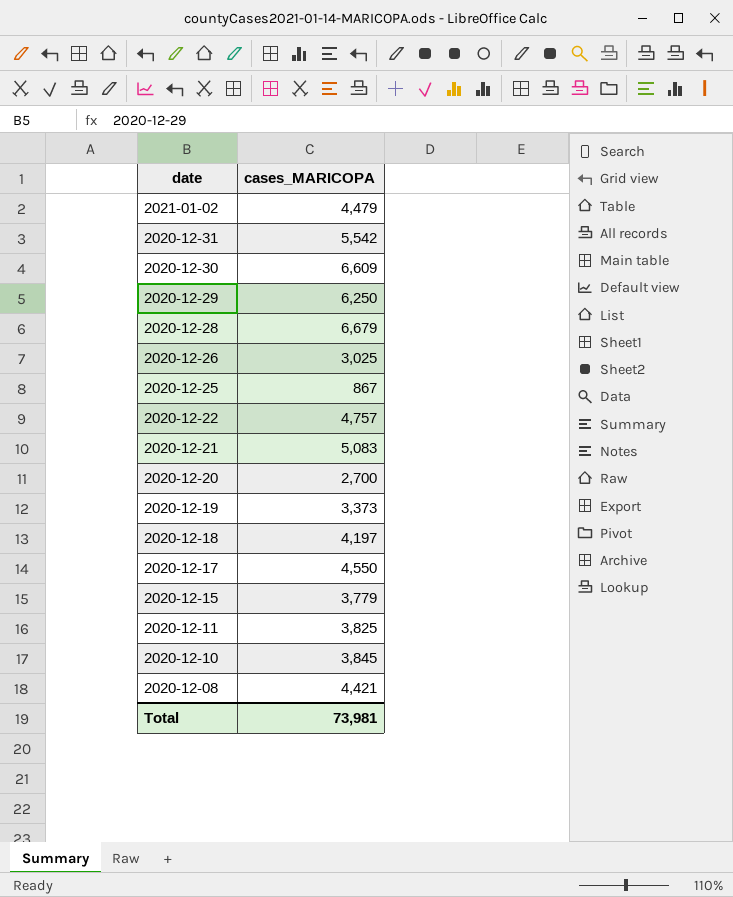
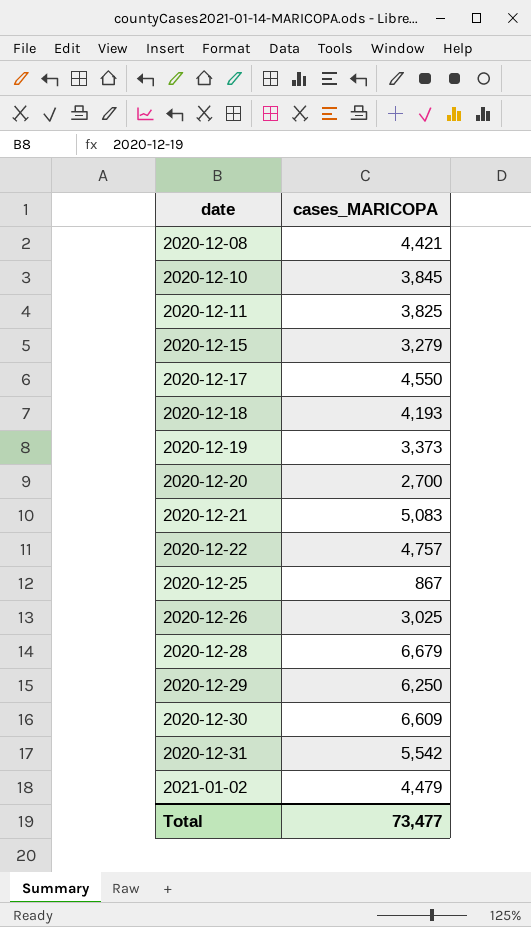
row order: date descending -> date ascending
2020-12-15 | cases_MARICOPA: 3,779 -> 3,279
2020-12-18 | cases_MARICOPA: 4,197 -> 4,193
Total | cases_MARICOPA: 73,981 -> 73,477

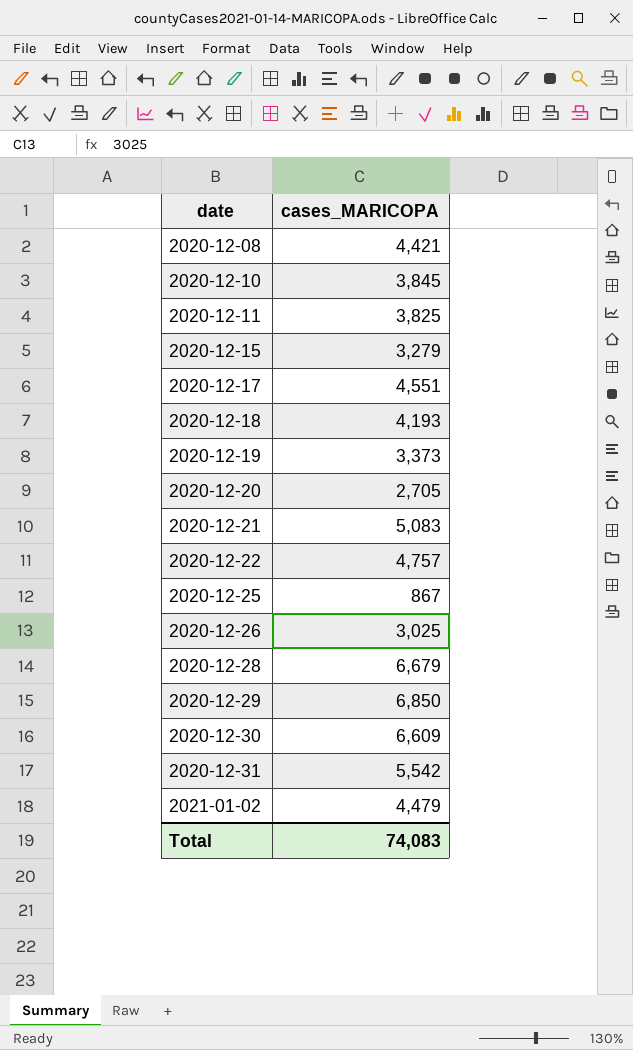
2020-12-17 | cases_MARICOPA: 4,550 -> 4,551
2020-12-20 | cases_MARICOPA: 2,700 -> 2,705
2020-12-29 | cases_MARICOPA: 6,250 -> 6,850
Total | cases_MARICOPA: 73,477 -> 74,083

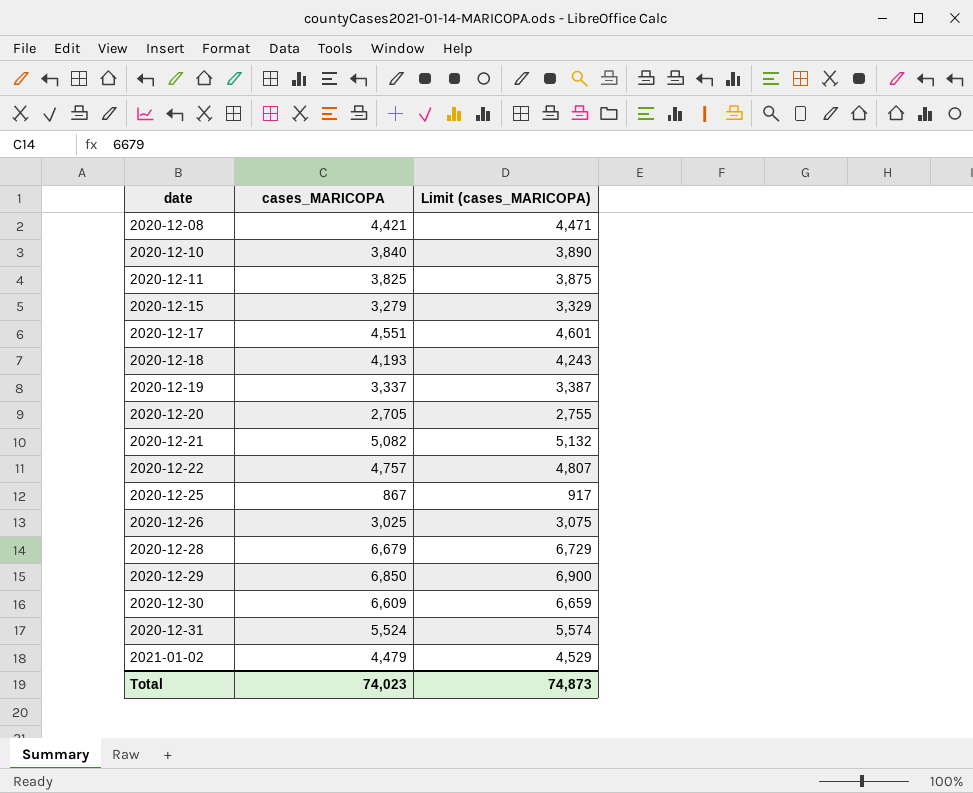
column Limit (cases_MARICOPA) | formula: none -> [cases_MARICOPA] + 50
2020-12-10 | cases_MARICOPA: 3,845 -> 3,840
2020-12-19 | cases_MARICOPA: 3,373 -> 3,337
2020-12-21 | cases_MARICOPA: 5,083 -> 5,082
2020-12-31 | cases_MARICOPA: 5,542 -> 5,524
Total | cases_MARICOPA: 74,083 -> 74,023

